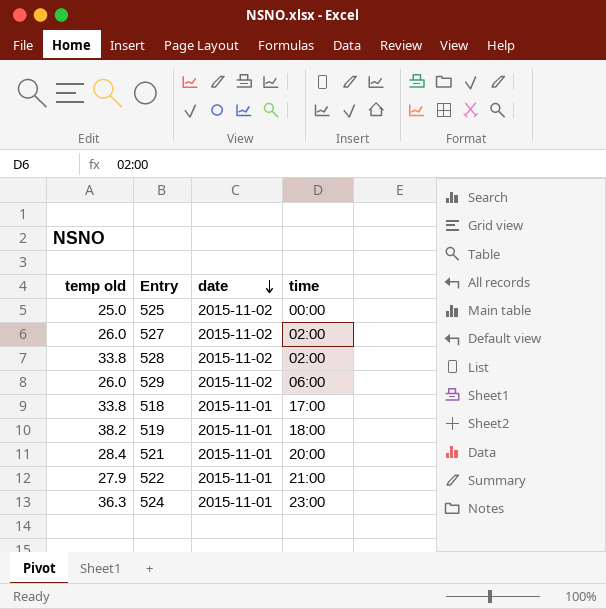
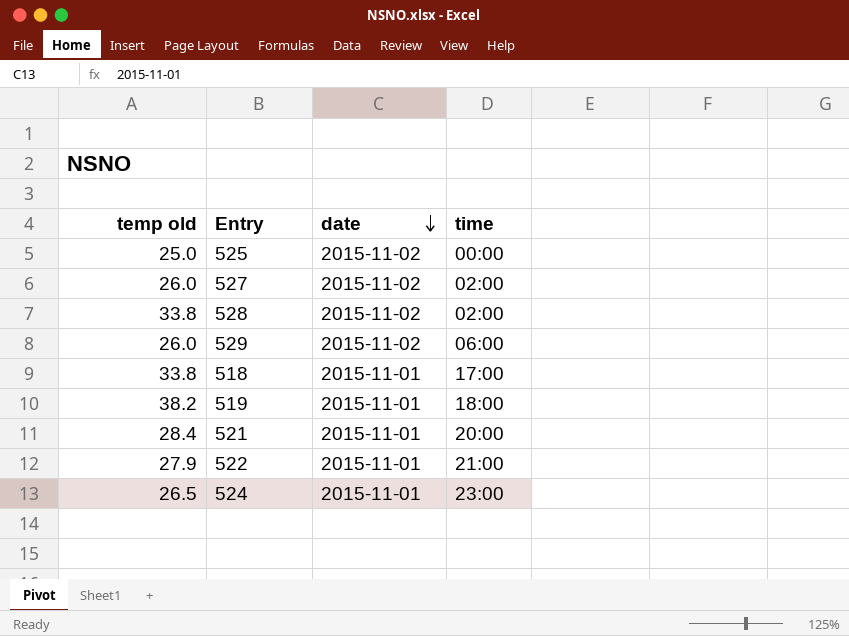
524 | temp old: 36.3 -> 26.5

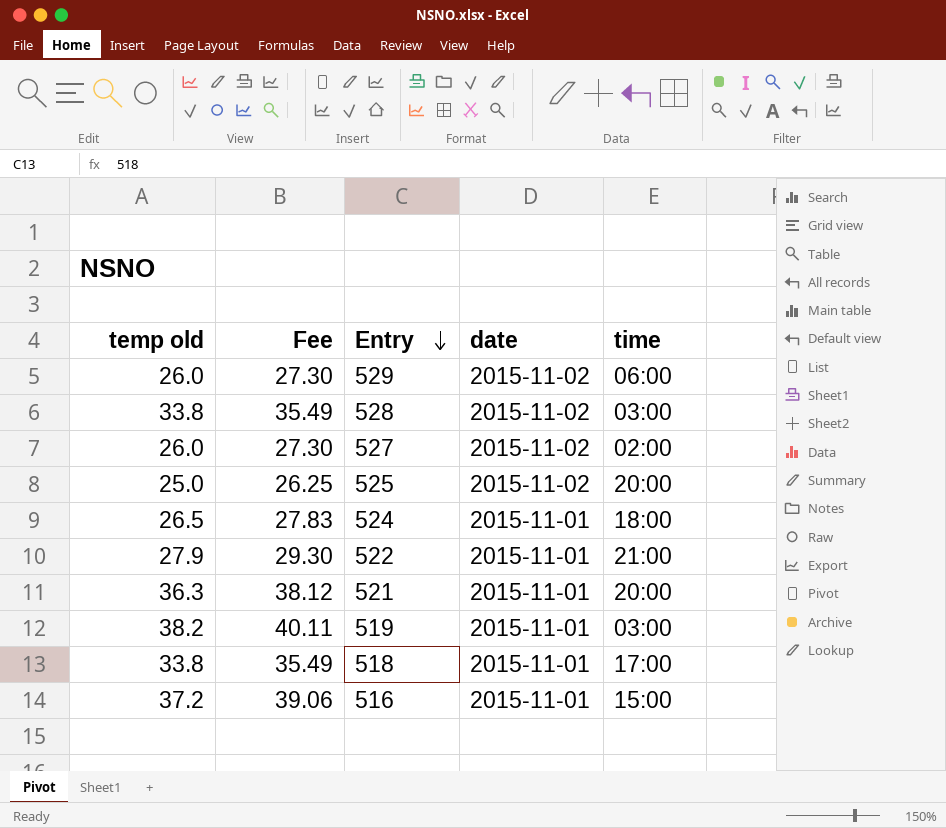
row order: date descending -> Entry descending
column Fee | formula: none -> [temp old] * 1.05
528 | time: 02:00 -> 03:00
525 | time: 00:00 -> 20:00
524 | time: 23:00 -> 18:00
521 | temp old: 28.4 -> 36.3
519 | time: 18:00 -> 03:00
row 516: none -> 37.2 | 39.06 | 2015-11-01 | 15:00

